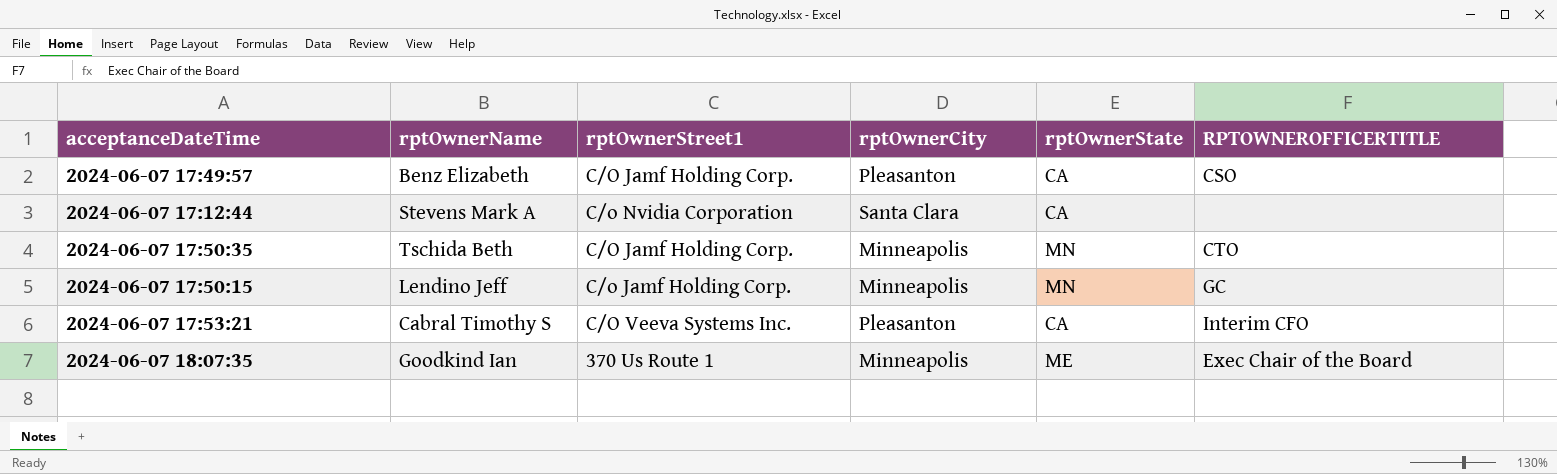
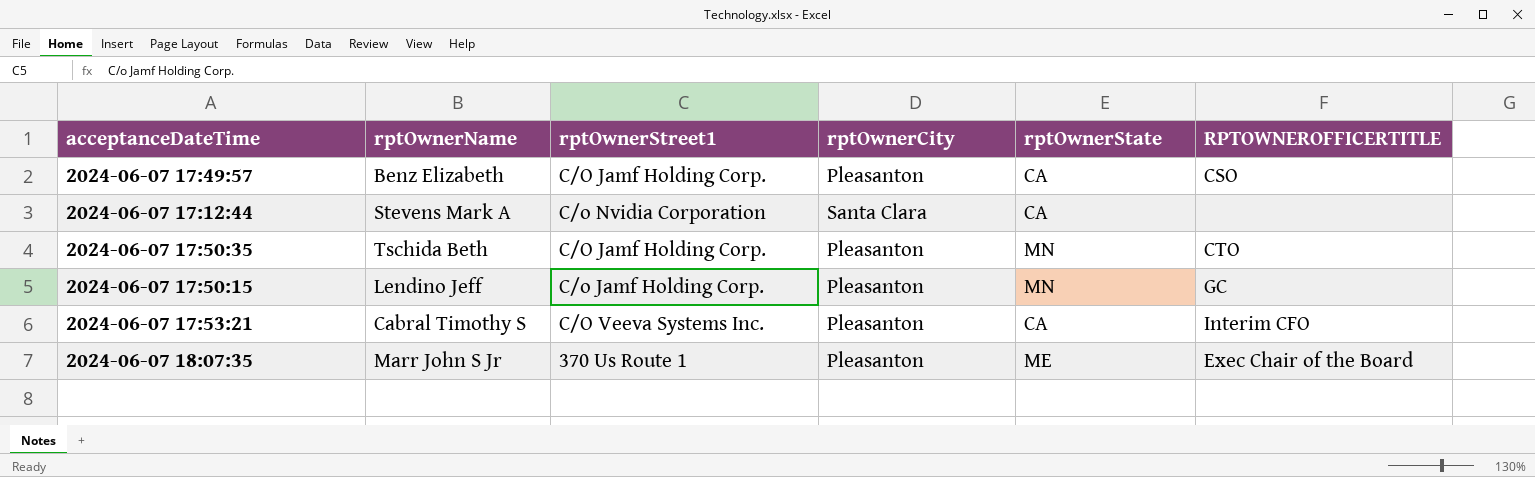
2024-06-07 17:50:35 | rptOwnerCity: Minneapolis -> Pleasanton
2024-06-07 17:50:15 | rptOwnerCity: Minneapolis -> Pleasanton
2024-06-07 18:07:35 | rptOwnerName: Goodkind Ian -> Marr John S Jr
2024-06-07 18:07:35 | rptOwnerCity: Minneapolis -> Pleasanton

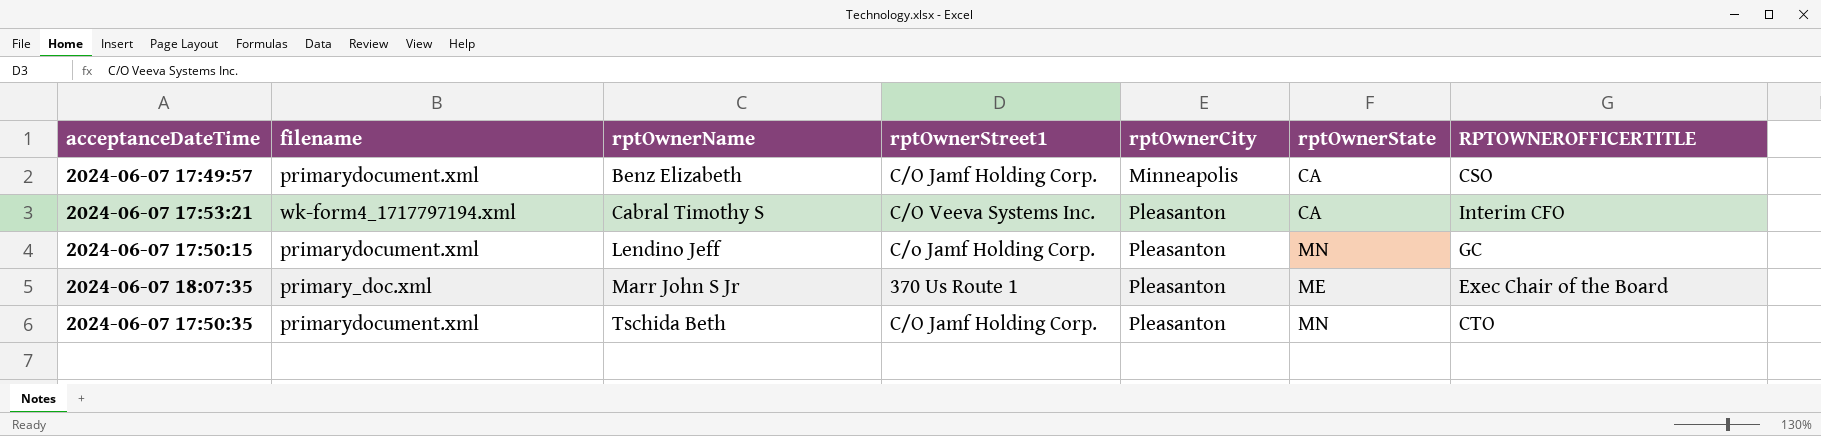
row order: none -> rptOwnerName ascending
column filename | position: none -> 2
row 2024-06-07 17:12:44: Stevens Mark A | C/o Nvidia Corporation | Santa Clara | CA | none -> none
2024-06-07 17:49:57 | rptOwnerCity: Pleasanton -> Minneapolis

